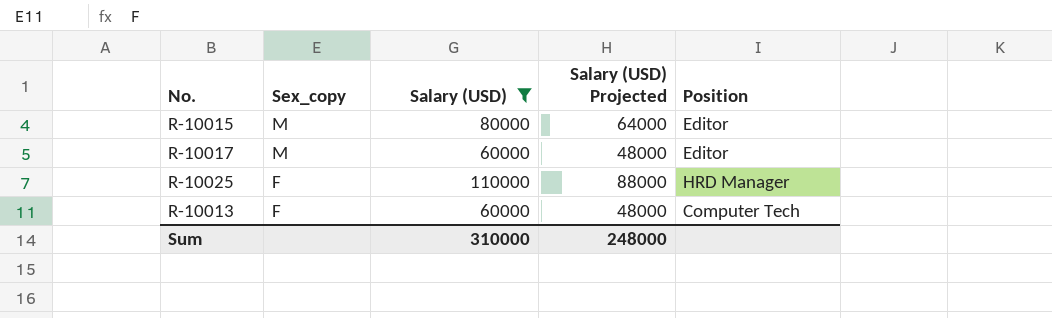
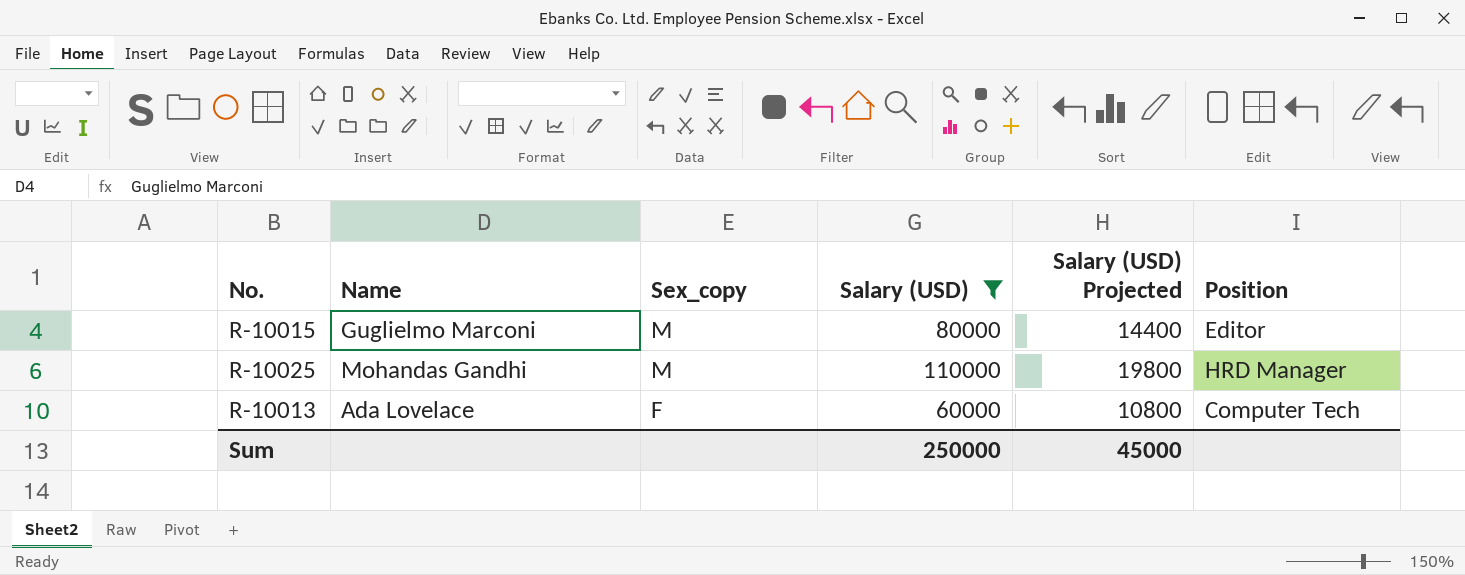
column Name | position: none -> 2
column Salary (USD) Projected | formula: [Salary (USD)] * 0.8 -> [Salary (USD)] * 0.18
row R-10017: M | 60000 | 48000 | Editor -> none
R-10025 | Sex_copy: F -> M
Sum | Salary (USD): 310000 -> 250000
Sum | Salary (USD) Projected: 248000 -> 45000

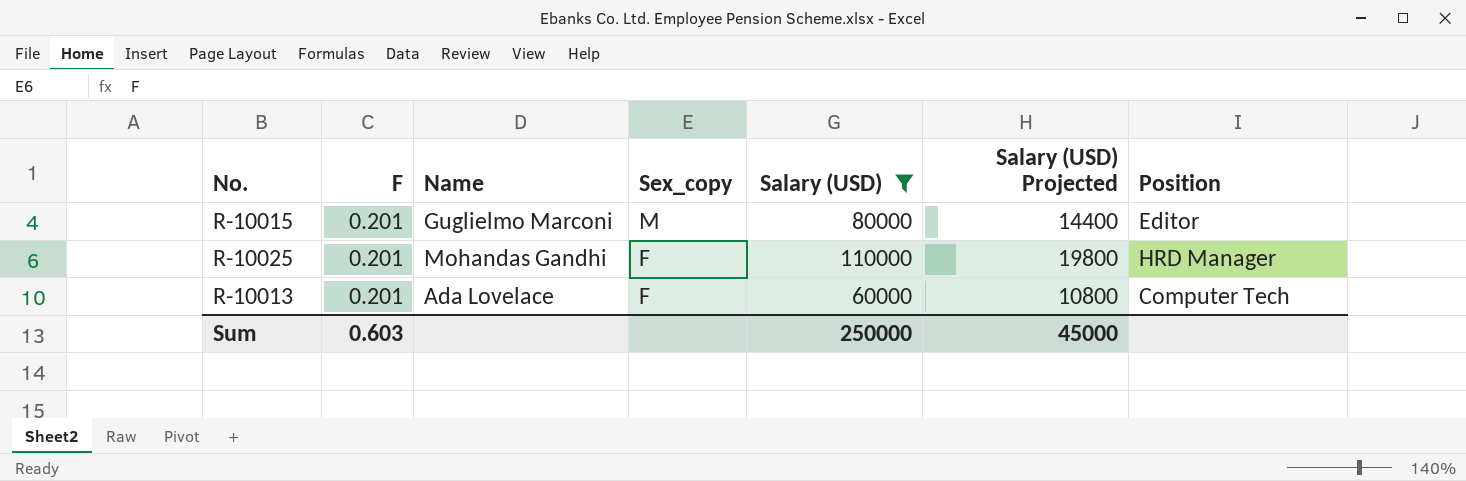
column F | position: none -> 2
R-10025 | Sex_copy: M -> F

